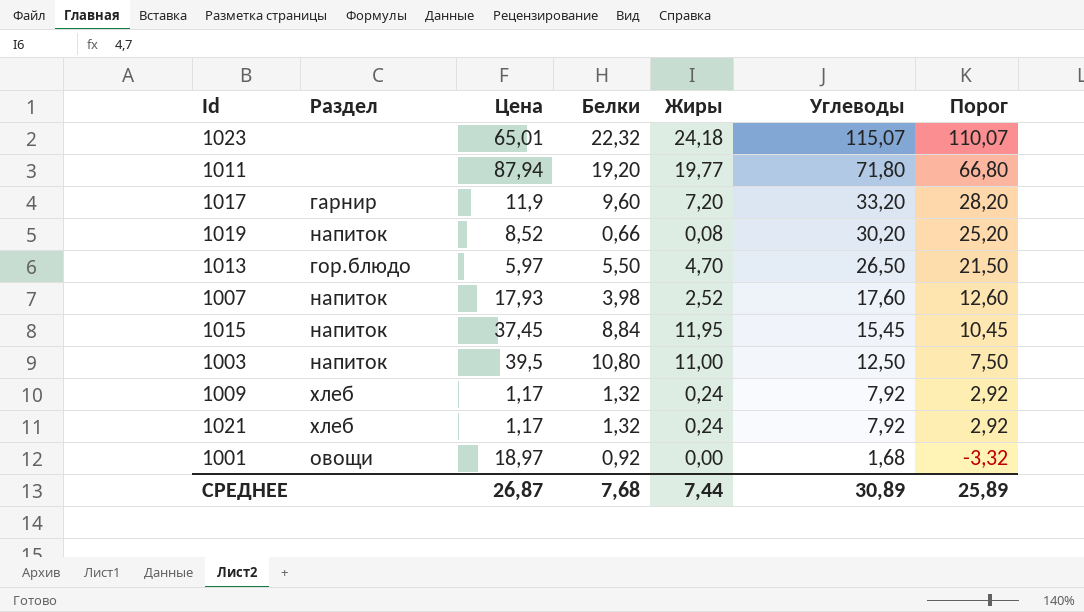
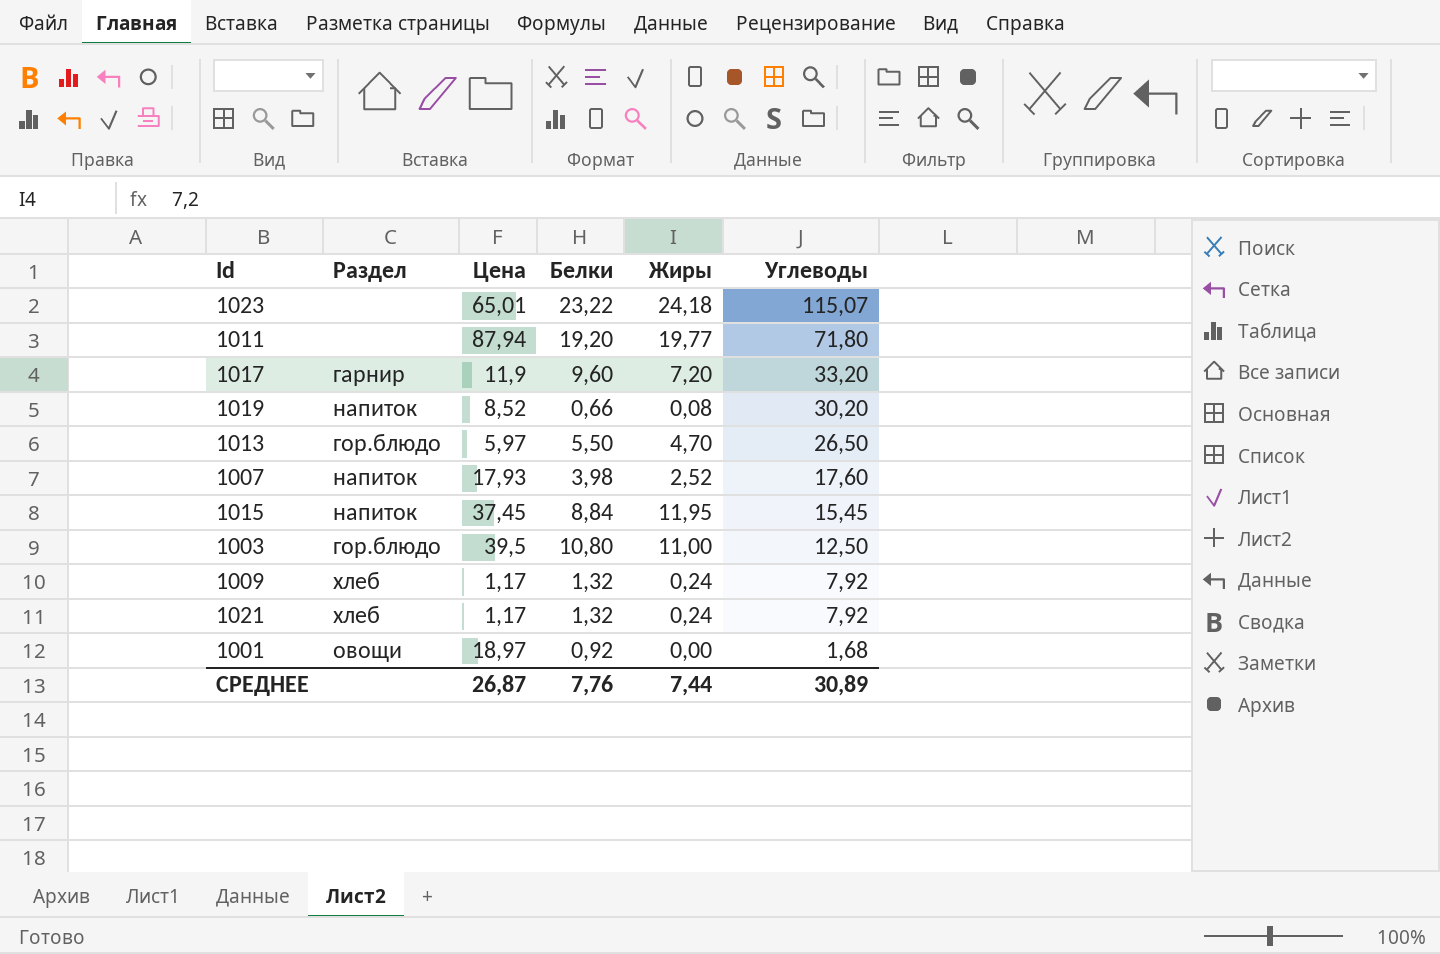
column Порог | formula: [Углеводы] - 5 -> none
1023 | Белки: 22,32 -> 23,22
1003 | Раздел: напиток -> гор.блюдо
СРЕДНЕЕ | Белки: 7,68 -> 7,76

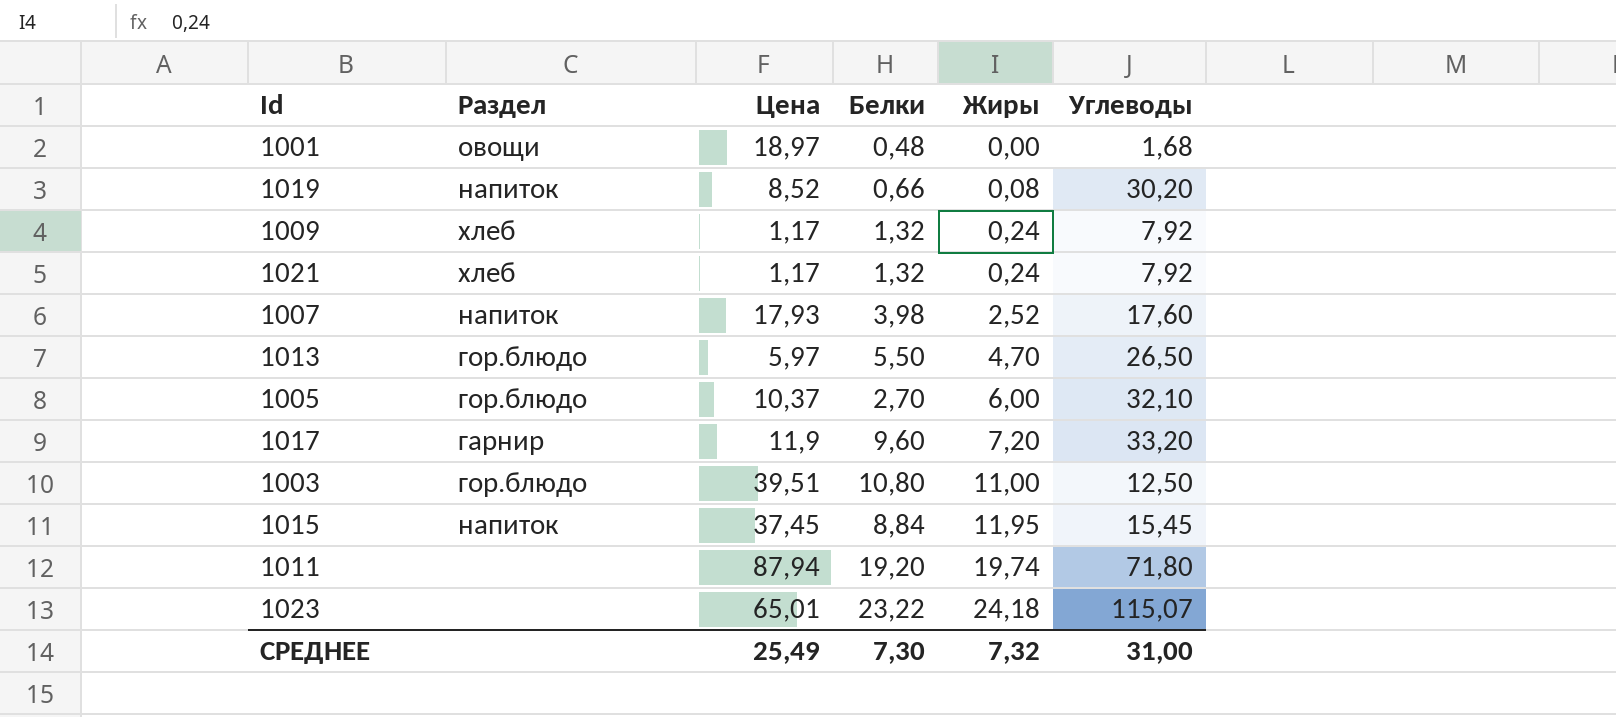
row order: Углеводы descending -> Жиры ascending
1001 | Белки: 0,92 -> 0,48
row 1005: none -> гор.блюдо | 10,37 | 2,70 | 6,00 | 32,10
1003 | Цена: 39,5 -> 39,51
1011 | Жиры: 19,77 -> 19,74
СРЕДНЕЕ | Цена: 26,87 -> 25,49
СРЕДНЕЕ | Белки: 7,76 -> 7,30
СРЕДНЕЕ | Жиры: 7,44 -> 7,32
СРЕДНЕЕ | Углеводы: 30,89 -> 31,00

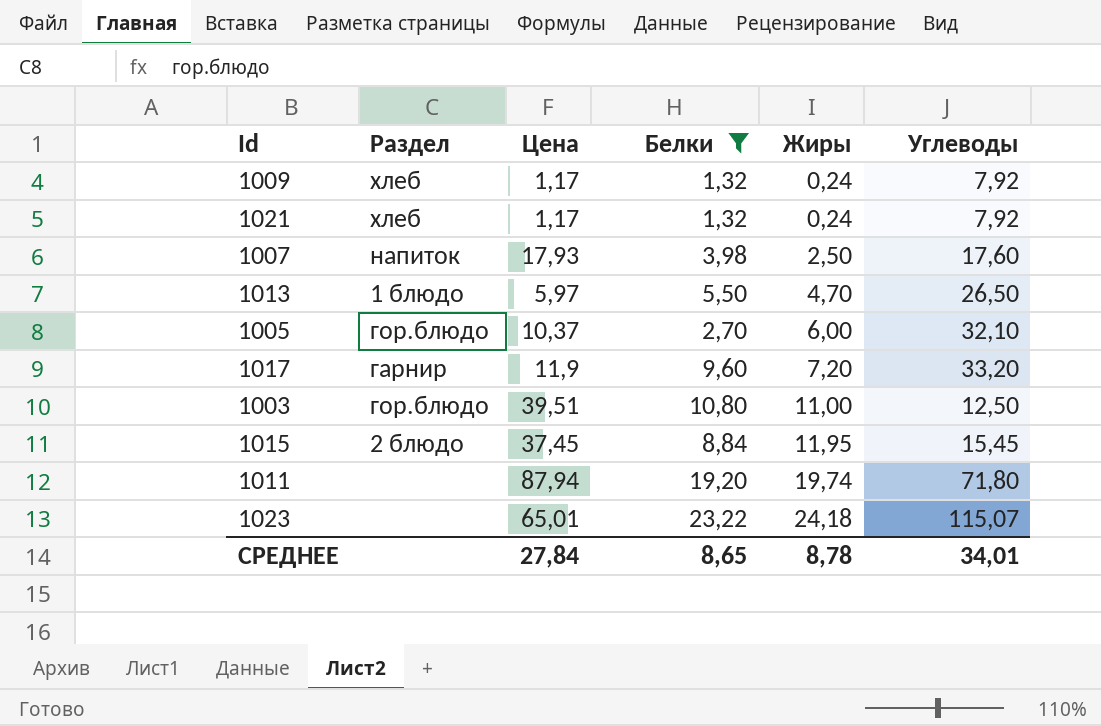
filter: none -> Белки >= 1,32
1007 | Жиры: 2,52 -> 2,50
1013 | Раздел: гор.блюдо -> 1 блюдо
1015 | Раздел: напиток -> 2 блюдо
СРЕДНЕЕ | Цена: 25,49 -> 27,84
СРЕДНЕЕ | Белки: 7,30 -> 8,65
СРЕДНЕЕ | Жиры: 7,32 -> 8,78
СРЕДНЕЕ | Углеводы: 31,00 -> 34,01

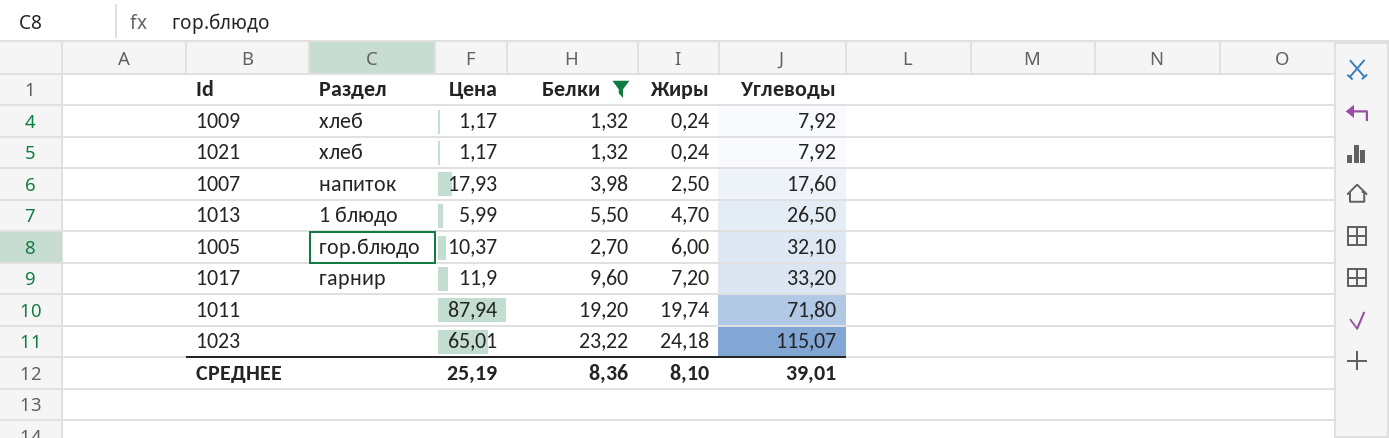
row 1003: гор.блюдо | 39,51 | 10,80 | 11,00 | 12,50 -> none
row 1015: 2 блюдо | 37,45 | 8,84 | 11,95 | 15,45 -> none
1013 | Цена: 5,97 -> 5,99
СРЕДНЕЕ | Цена: 27,84 -> 25,19
СРЕДНЕЕ | Белки: 8,65 -> 8,36
СРЕДНЕЕ | Жиры: 8,78 -> 8,10
СРЕДНЕЕ | Углеводы: 34,01 -> 39,01

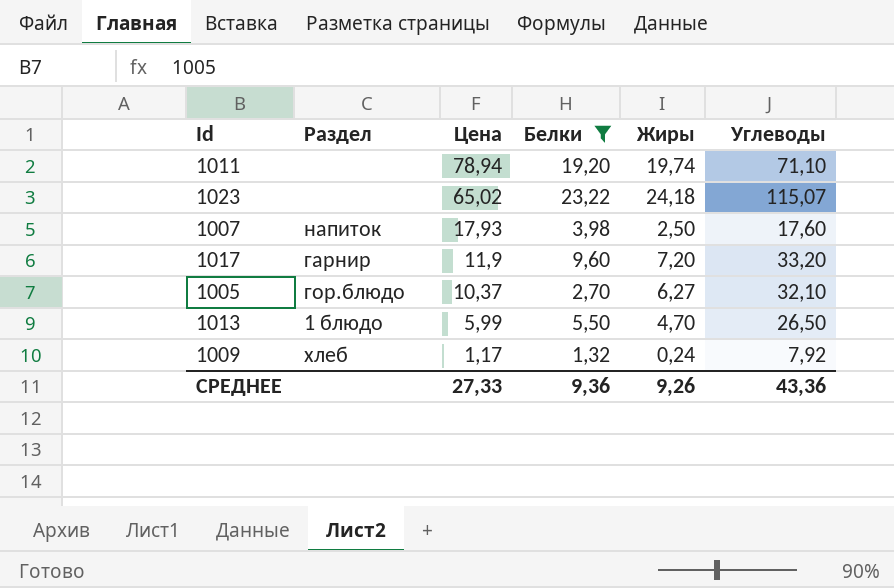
row order: Жиры ascending -> Цена descending
row 1021: хлеб | 1,17 | 1,32 | 0,24 | 7,92 -> none
1011 | Цена: 87,94 -> 78,94
1011 | Углеводы: 71,80 -> 71,10
1023 | Цена: 65,01 -> 65,02
1005 | Жиры: 6,00 -> 6,27
СРЕДНЕЕ | Цена: 25,19 -> 27,33
СРЕДНЕЕ | Белки: 8,36 -> 9,36
СРЕДНЕЕ | Жиры: 8,10 -> 9,26
СРЕДНЕЕ | Углеводы: 39,01 -> 43,36

